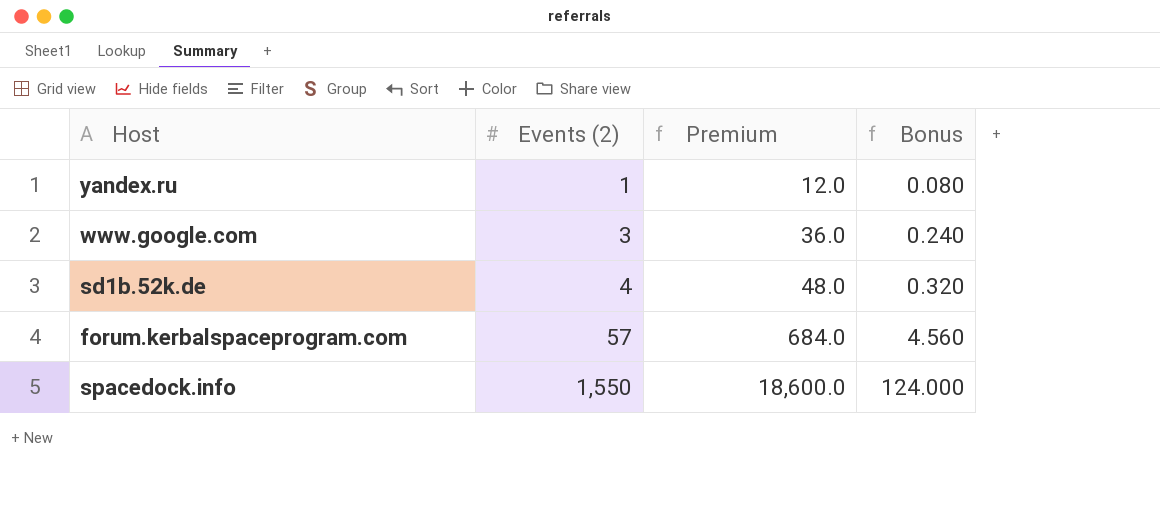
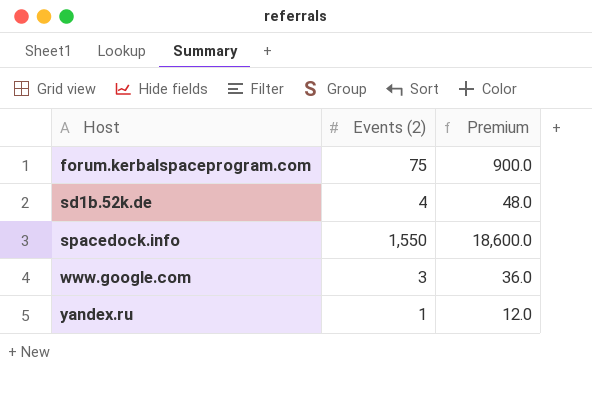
row order: Events (2) ascending -> Host ascending
column Bonus | formula: [Events (2)] * 0.08 -> none
forum.kerbalspaceprogram.com | Events (2): 57 -> 75
forum.kerbalspaceprogram.com | Premium: 684.0 -> 900.0

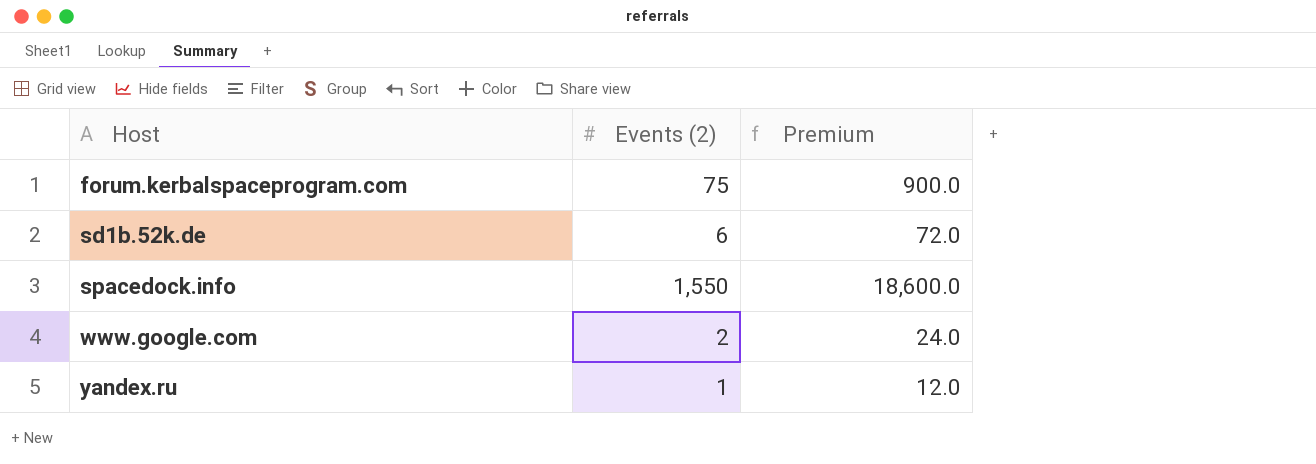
sd1b.52k.de | Events (2): 4 -> 6
sd1b.52k.de | Premium: 48.0 -> 72.0
www.google.com | Events (2): 3 -> 2
www.google.com | Premium: 36.0 -> 24.0

